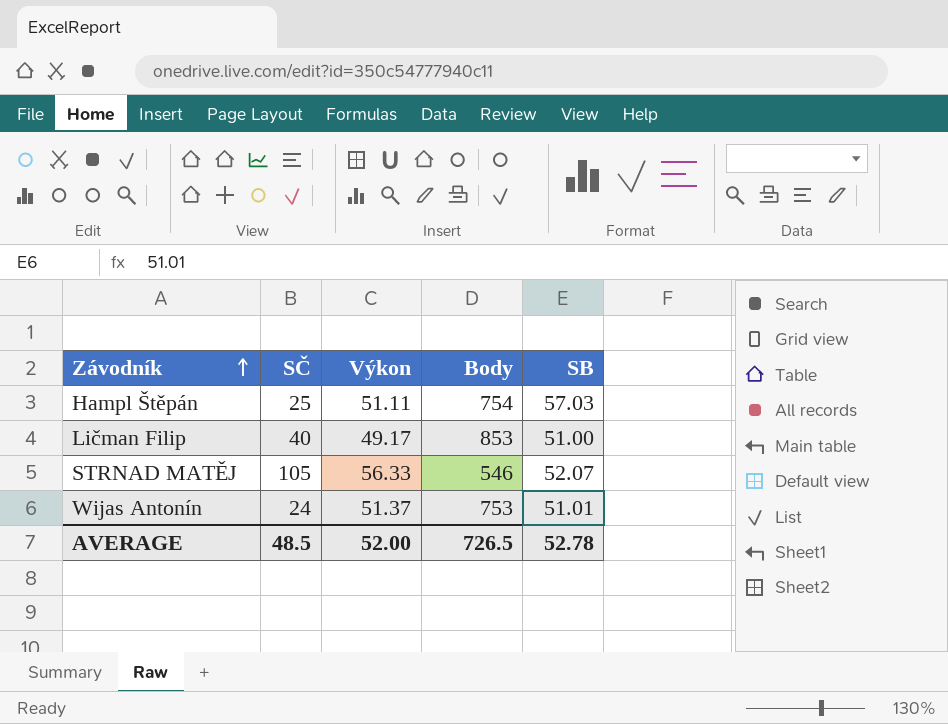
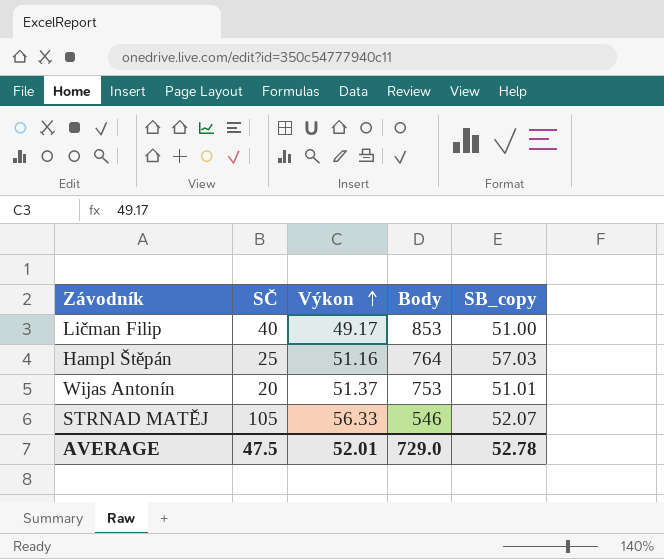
row order: Závodník ascending -> Výkon ascending
column name: SB -> SB_copy
Hampl Štěpán | Výkon: 51.11 -> 51.16
Hampl Štěpán | Body: 754 -> 764
Wijas Antonín | SČ: 24 -> 20
AVERAGE | SČ: 48.5 -> 47.5
AVERAGE | Výkon: 52.00 -> 52.01
AVERAGE | Body: 726.5 -> 729.0

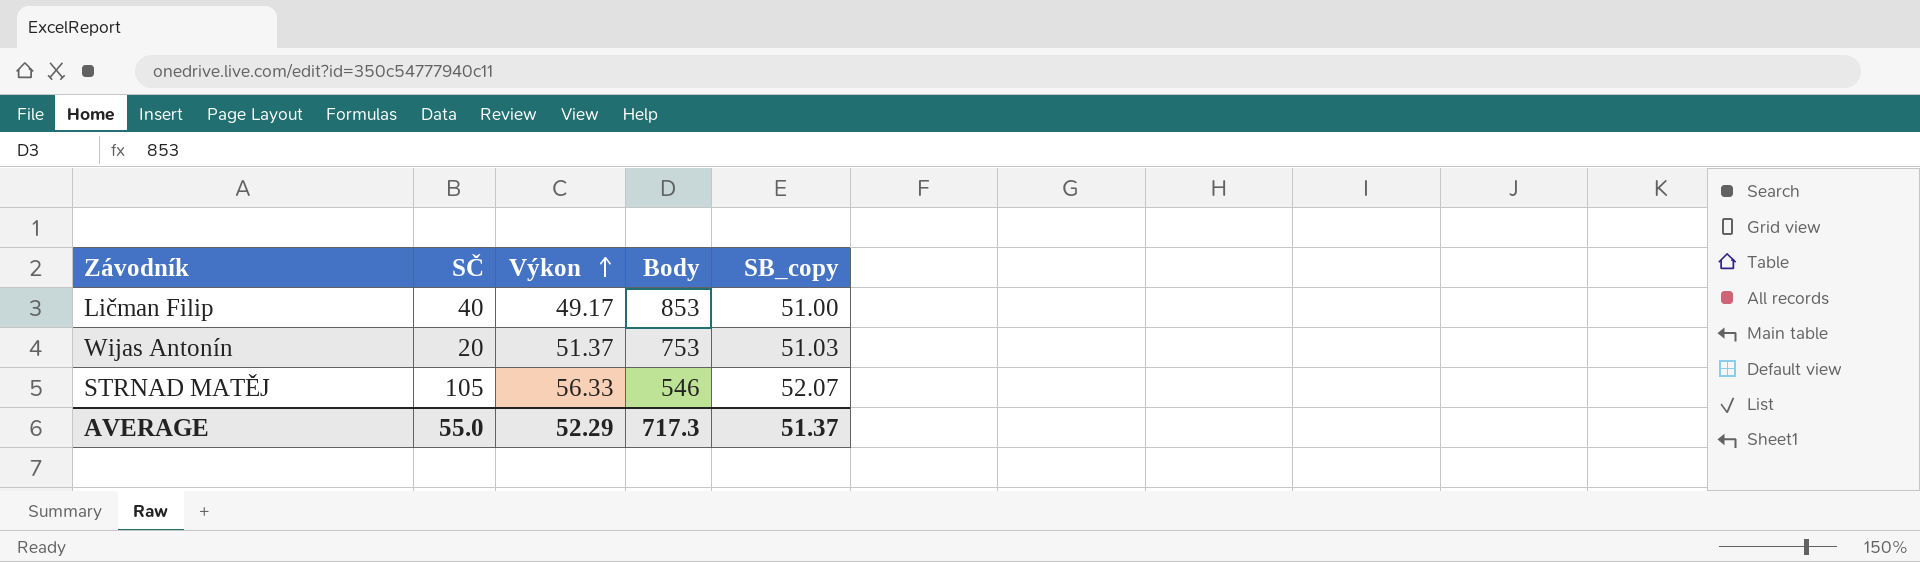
row Hampl Štěpán: 25 | 51.16 | 764 | 57.03 -> none
Wijas Antonín | SB_copy: 51.01 -> 51.03
AVERAGE | SČ: 47.5 -> 55.0
AVERAGE | Výkon: 52.01 -> 52.29
AVERAGE | Body: 729.0 -> 717.3
AVERAGE | SB_copy: 52.78 -> 51.37

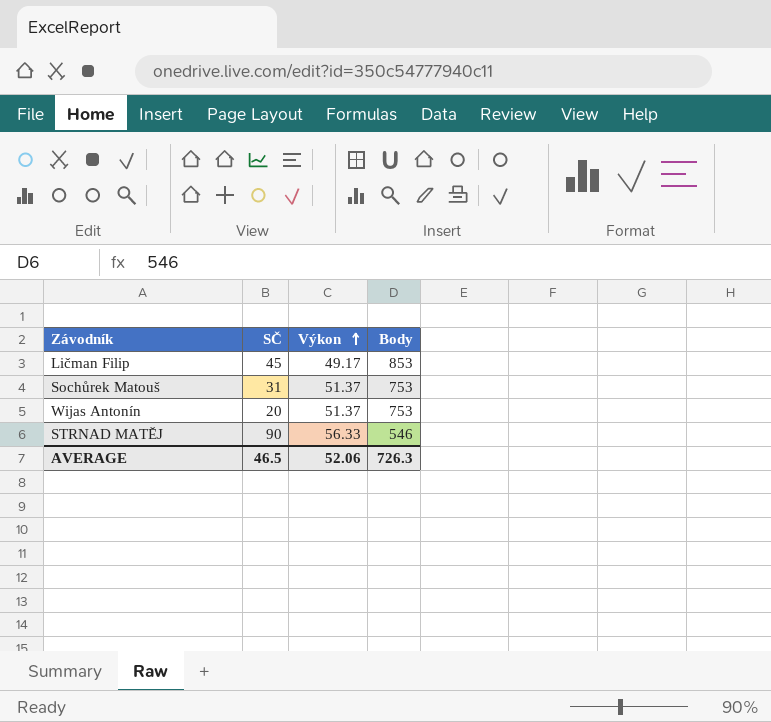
column SB_copy | position: 5 -> none
Ličman Filip | SČ: 40 -> 45
row Sochůrek Matouš: none -> 31 | 51.37 | 753
STRNAD MATĚJ | SČ: 105 -> 90
AVERAGE | SČ: 55.0 -> 46.5
AVERAGE | Výkon: 52.29 -> 52.06
AVERAGE | Body: 717.3 -> 726.3

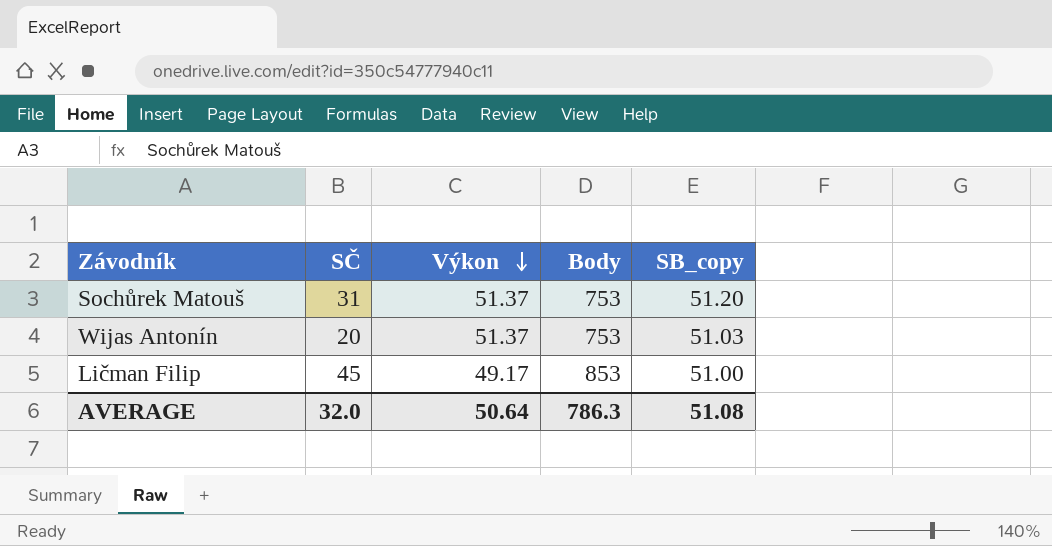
row order: Výkon ascending -> Výkon descending
column SB_copy | position: none -> 5
row STRNAD MATĚJ: 90 | 56.33 | 546 -> none
AVERAGE | SČ: 46.5 -> 32.0
AVERAGE | Výkon: 52.06 -> 50.64
AVERAGE | Body: 726.3 -> 786.3

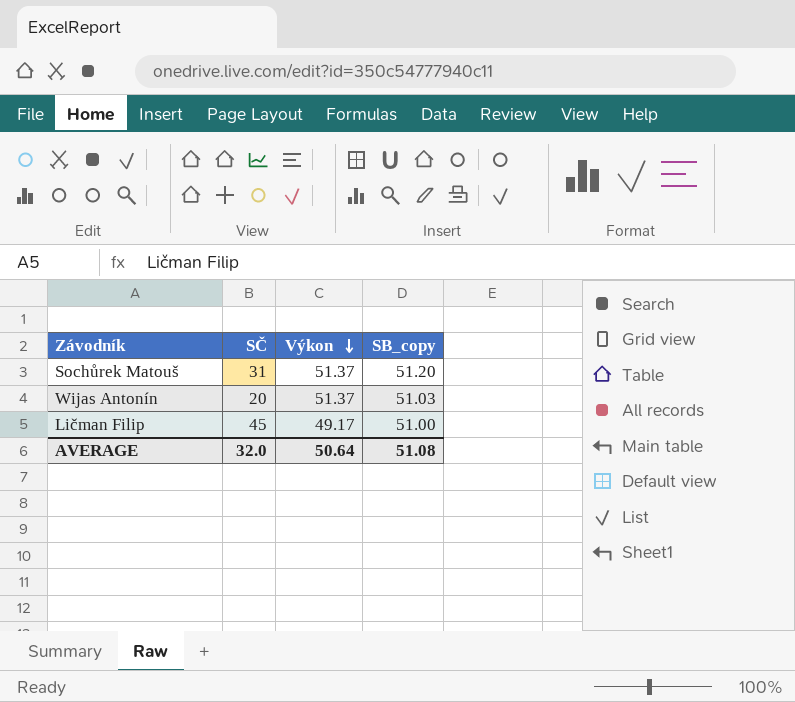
column Body | position: 4 -> none

